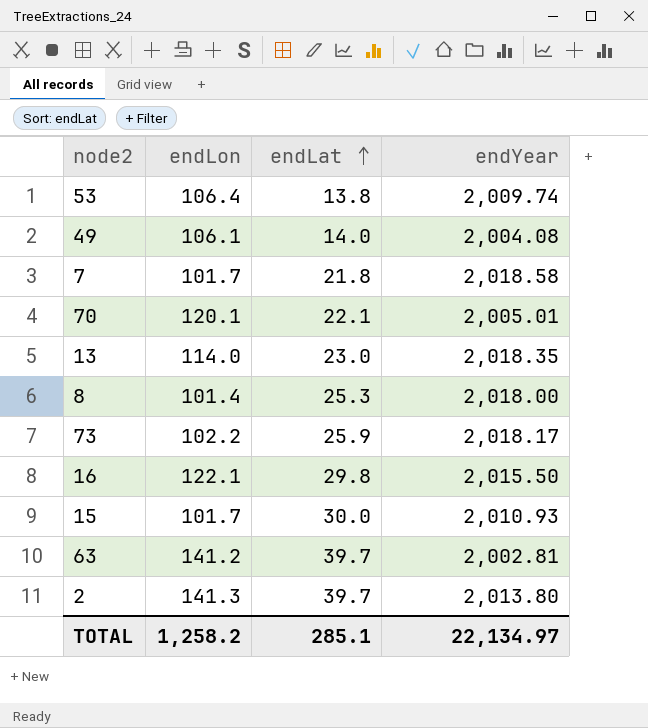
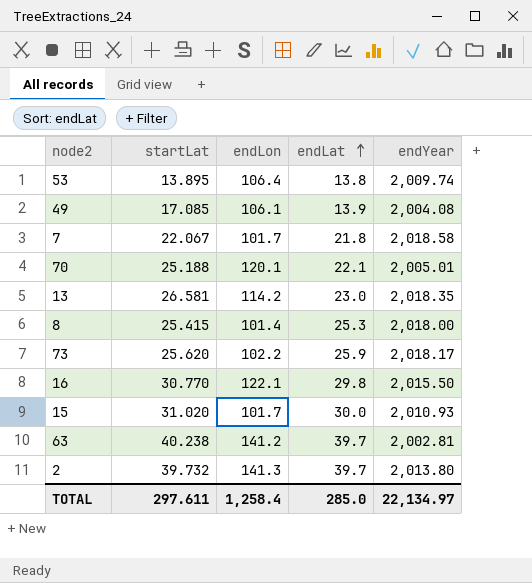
column startLat | position: none -> 2
49 | endLat: 14.0 -> 13.9
13 | endLon: 114.0 -> 114.2
TOTAL | endLon: 1,258.2 -> 1,258.4
TOTAL | endLat: 285.1 -> 285.0

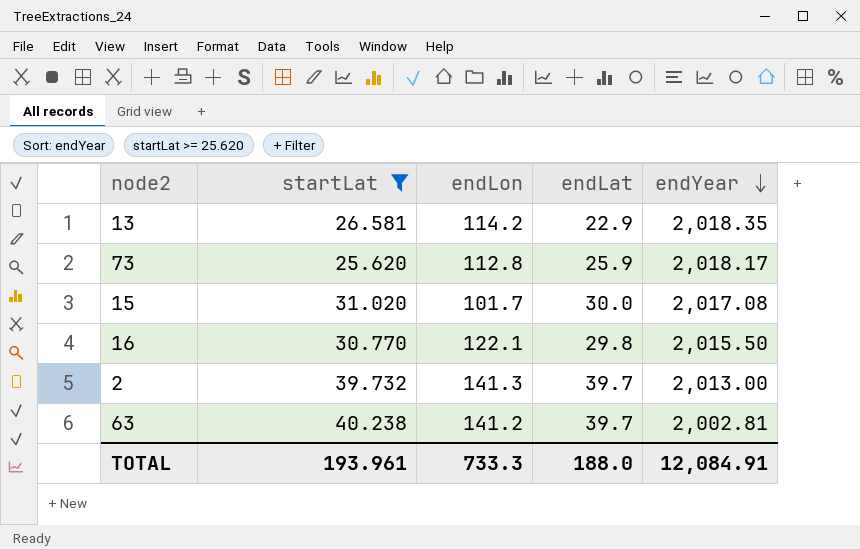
filter: none -> startLat >= 25.620
row order: endLat ascending -> endYear descending
13 | endLat: 23.0 -> 22.9
73 | endLon: 102.2 -> 112.8
15 | endYear: 2,010.93 -> 2,017.08
2 | endYear: 2,013.80 -> 2,013.00
TOTAL | startLat: 297.611 -> 193.961
TOTAL | endLon: 1,258.4 -> 733.3
TOTAL | endLat: 285.0 -> 188.0
TOTAL | endYear: 22,134.97 -> 12,084.91

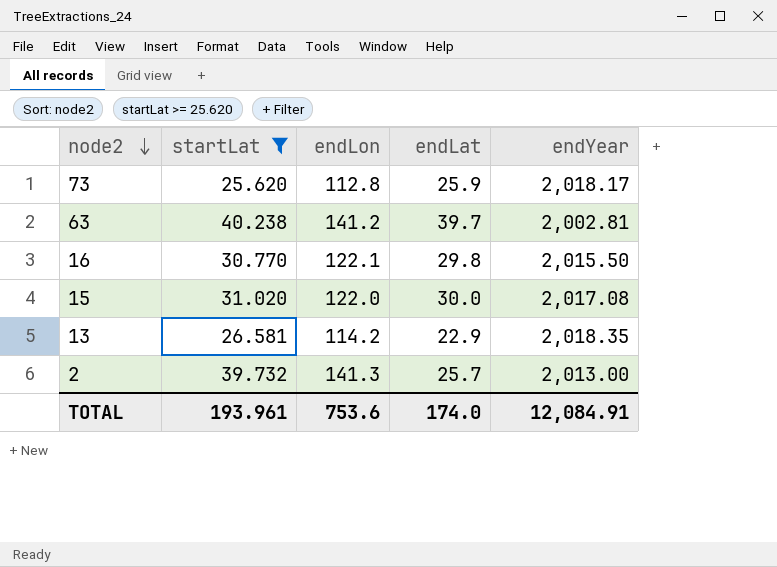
row order: endYear descending -> node2 descending
15 | endLon: 101.7 -> 122.0
2 | endLat: 39.7 -> 25.7
TOTAL | endLon: 733.3 -> 753.6
TOTAL | endLat: 188.0 -> 174.0

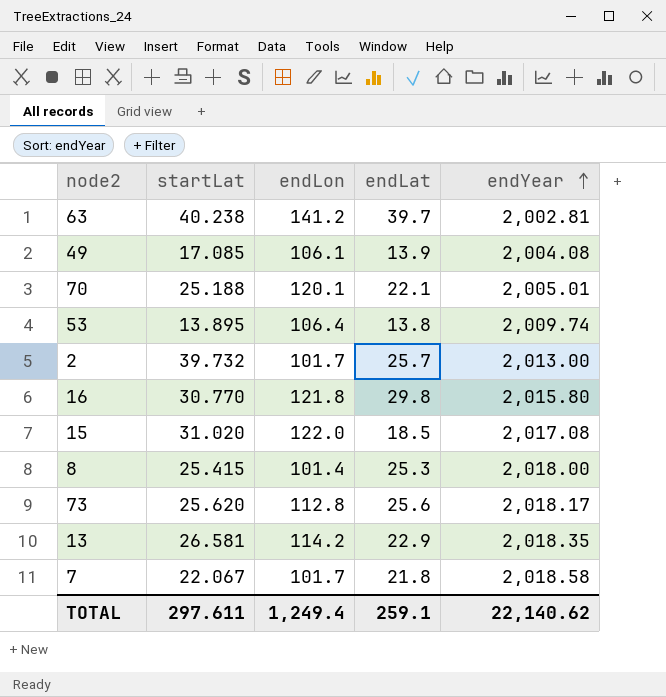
filter: startLat >= 25.620 -> none
row order: node2 descending -> endYear ascending
2 | endLon: 141.3 -> 101.7
16 | endLon: 122.1 -> 121.8
16 | endYear: 2,015.50 -> 2,015.80
15 | endLat: 30.0 -> 18.5
73 | endLat: 25.9 -> 25.6
TOTAL | startLat: 193.961 -> 297.611
TOTAL | endLon: 753.6 -> 1,249.4
TOTAL | endLat: 174.0 -> 259.1
TOTAL | endYear: 12,084.91 -> 22,140.62

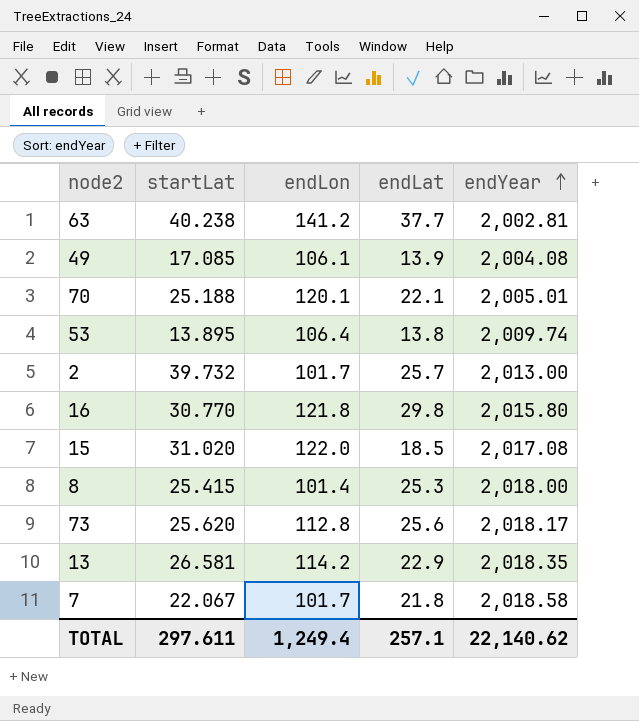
63 | endLat: 39.7 -> 37.7
TOTAL | endLat: 259.1 -> 257.1

